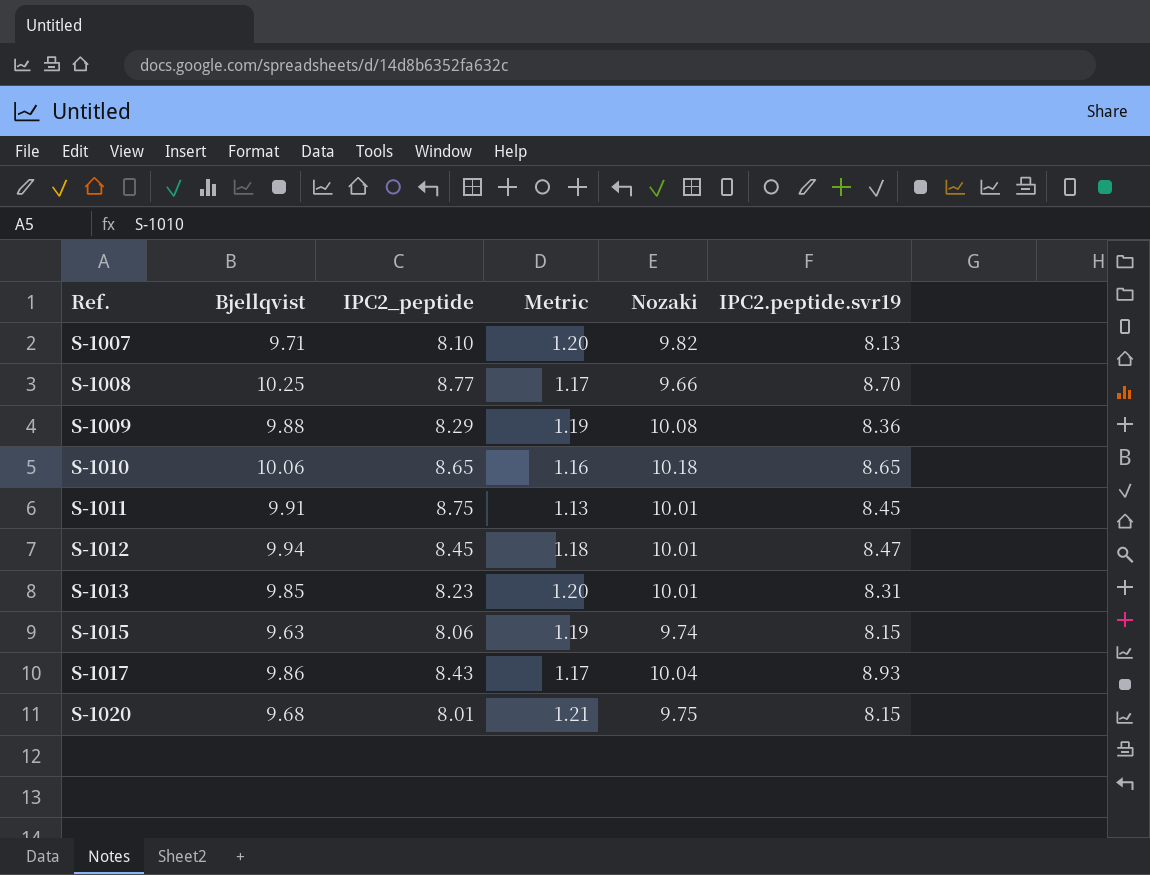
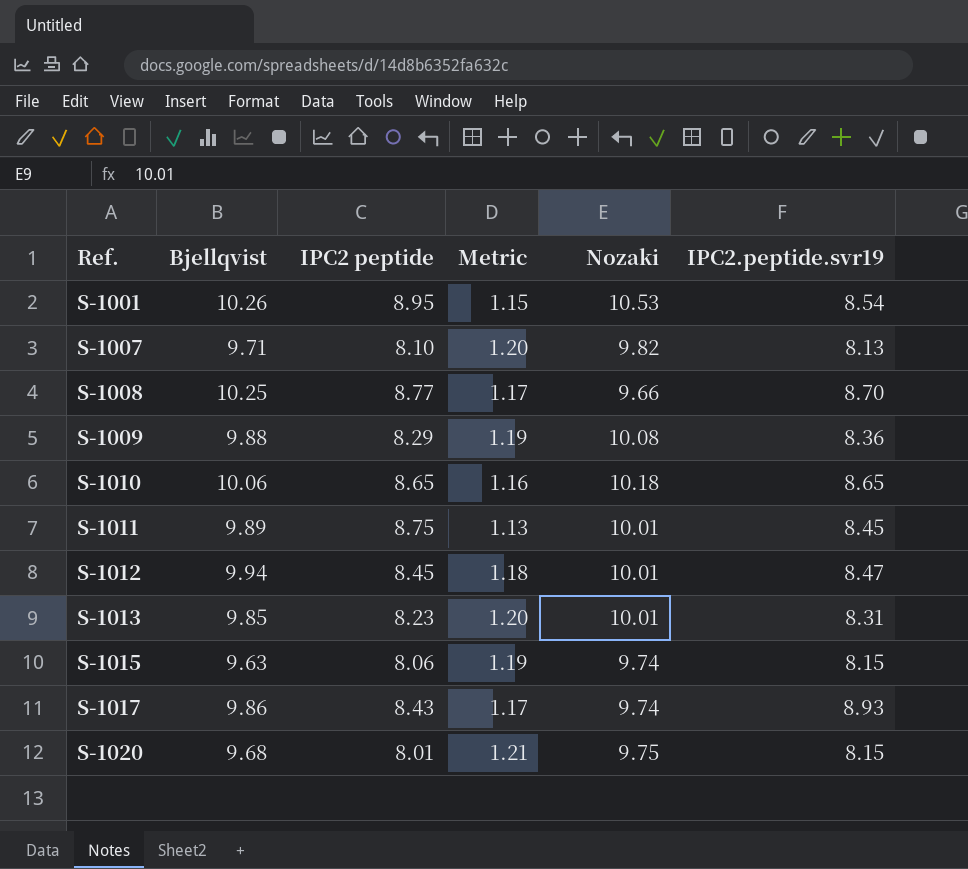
column name: IPC2_peptide -> IPC2 peptide
row S-1001: none -> 10.26 | 8.95 | 1.15 | 10.53 | 8.54
S-1011 | Bjellqvist: 9.91 -> 9.89
S-1017 | Nozaki: 10.04 -> 9.74

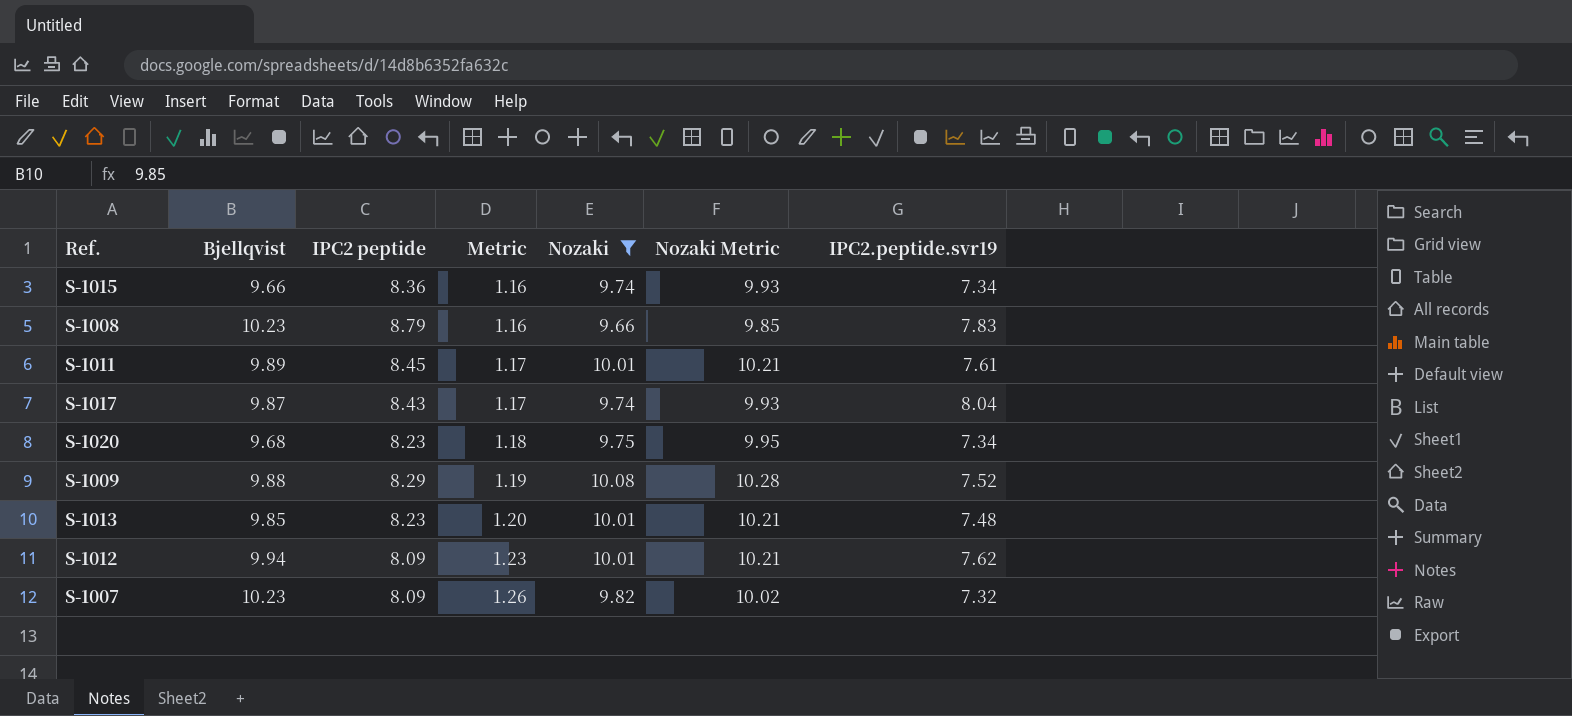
filter: none -> Nozaki <= 10.08
row order: Ref. ascending -> Metric ascending
column Nozaki Metric | formula: none -> [Nozaki] * 1.02
S-1015 | Bjellqvist: 9.63 -> 9.66
S-1015 | IPC2 peptide: 8.06 -> 8.36
S-1015 | Metric: 1.19 -> 1.16
S-1015 | IPC2.peptide.svr19: 8.15 -> 7.34
S-1008 | Bjellqvist: 10.25 -> 10.23
S-1008 | IPC2 peptide: 8.77 -> 8.79
S-1008 | Metric: 1.17 -> 1.16
S-1008 | IPC2.peptide.svr19: 8.70 -> 7.83
S-1011 | IPC2 peptide: 8.75 -> 8.45
S-1011 | Metric: 1.13 -> 1.17
S-1011 | IPC2.peptide.svr19: 8.45 -> 7.61
S-1017 | Bjellqvist: 9.86 -> 9.87
S-1017 | IPC2.peptide.svr19: 8.93 -> 8.04
S-1020 | IPC2 peptide: 8.01 -> 8.23
S-1020 | Metric: 1.21 -> 1.18
S-1020 | IPC2.peptide.svr19: 8.15 -> 7.34
S-1009 | IPC2.peptide.svr19: 8.36 -> 7.52
S-1013 | IPC2.peptide.svr19: 8.31 -> 7.48
S-1012 | IPC2 peptide: 8.45 -> 8.09
S-1012 | Metric: 1.18 -> 1.23
S-1012 | IPC2.peptide.svr19: 8.47 -> 7.62
S-1007 | Bjellqvist: 9.71 -> 10.23
S-1007 | IPC2 peptide: 8.10 -> 8.09
S-1007 | Metric: 1.20 -> 1.26
S-1007 | IPC2.peptide.svr19: 8.13 -> 7.32

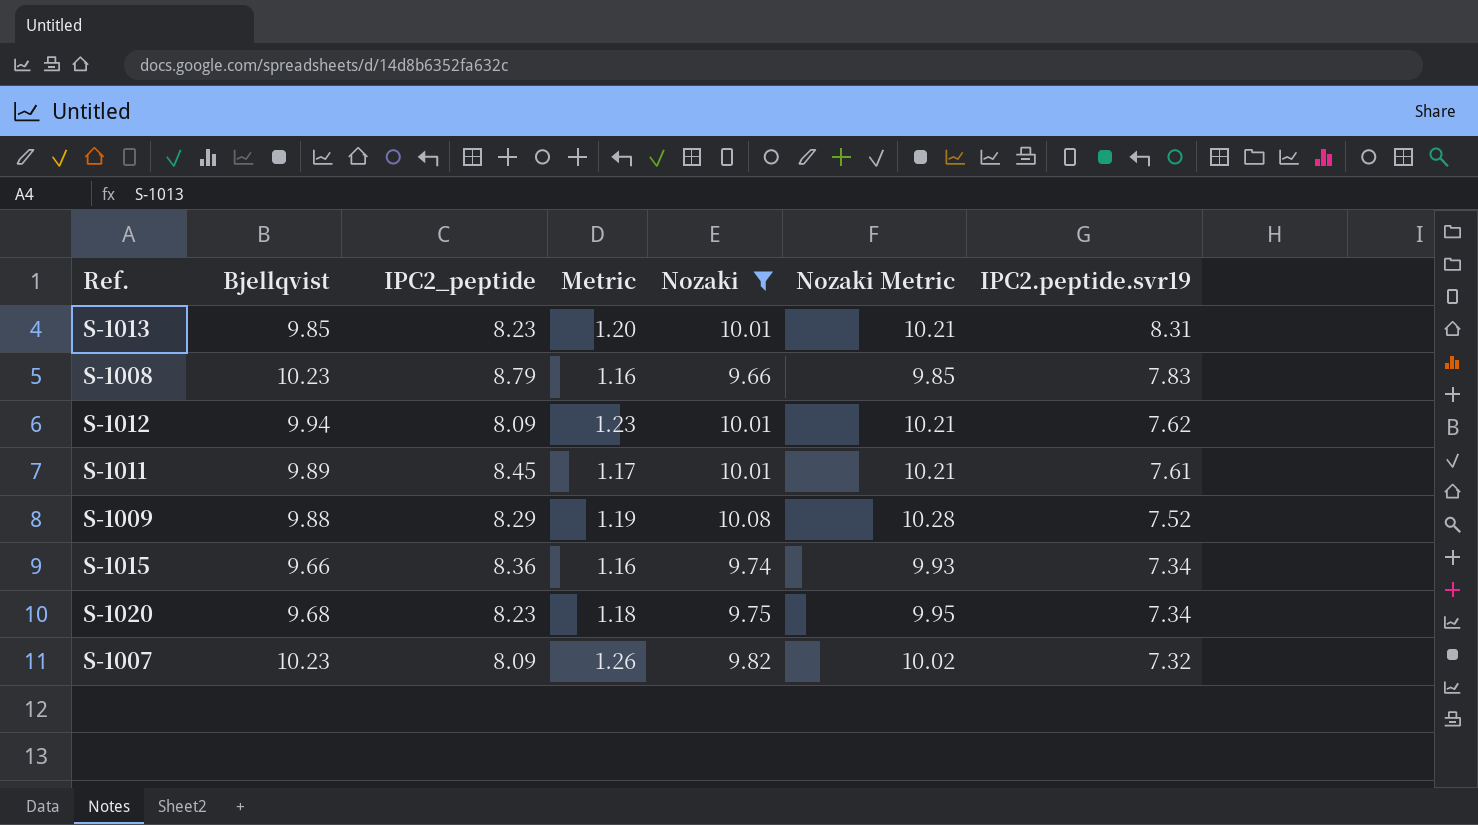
row order: Metric ascending -> IPC2.peptide.svr19 descending
column name: IPC2 peptide -> IPC2_peptide
row S-1017: 9.87 | 8.43 | 1.17 | 9.74 | 9.93 | 8.04 -> none
S-1013 | IPC2.peptide.svr19: 7.48 -> 8.31

